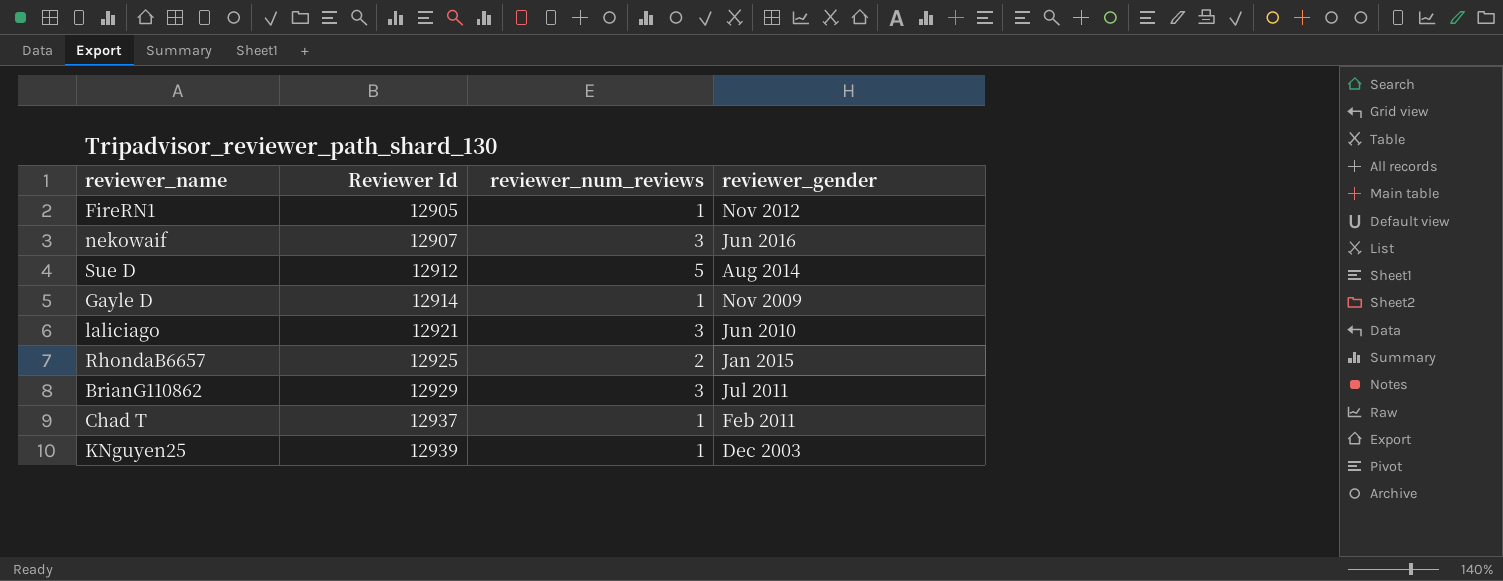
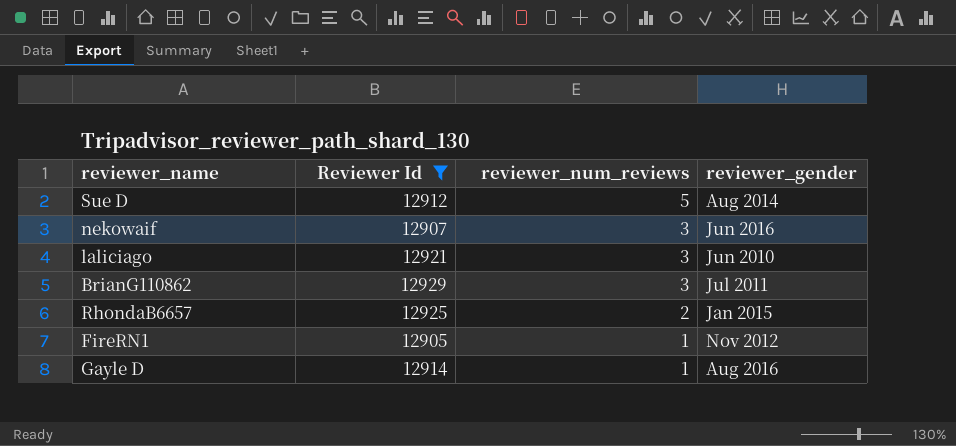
filter: none -> Reviewer Id <= 12929
row order: Reviewer Id ascending -> reviewer_num_reviews descending
Gayle D | reviewer_gender: Nov 2009 -> Aug 2016

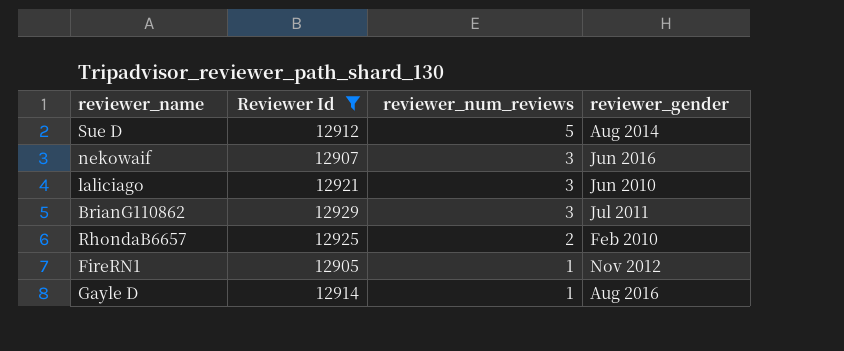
RhondaB6657 | reviewer_gender: Jan 2015 -> Feb 2010

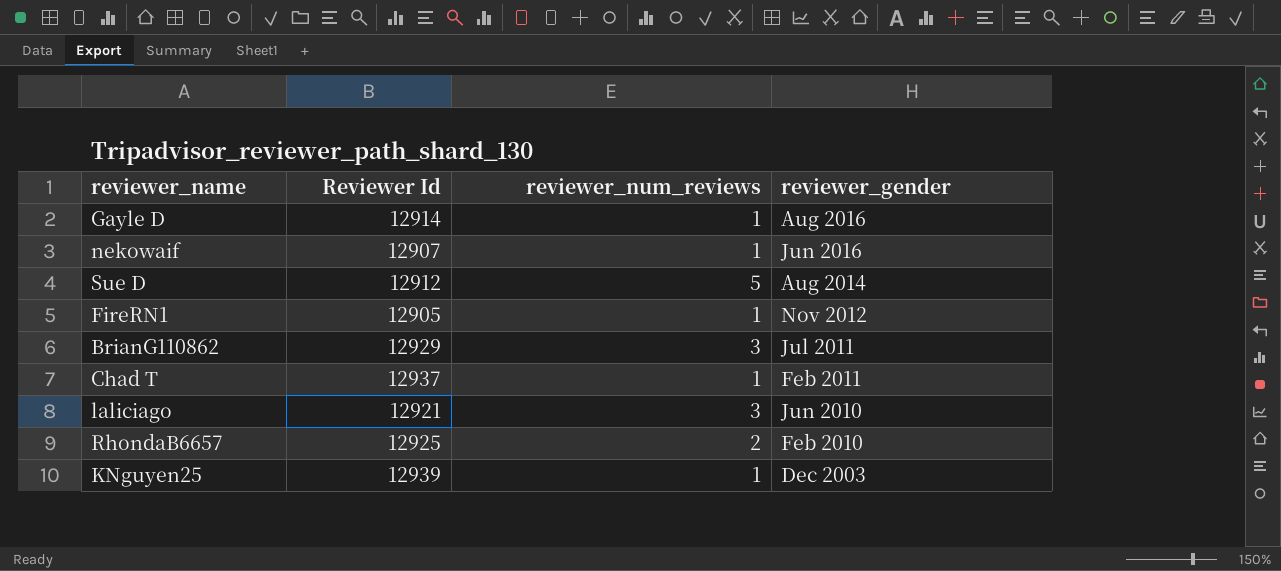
filter: Reviewer Id <= 12929 -> none
row order: reviewer_num_reviews descending -> reviewer_gender descending
nekowaif | reviewer_num_reviews: 3 -> 1

